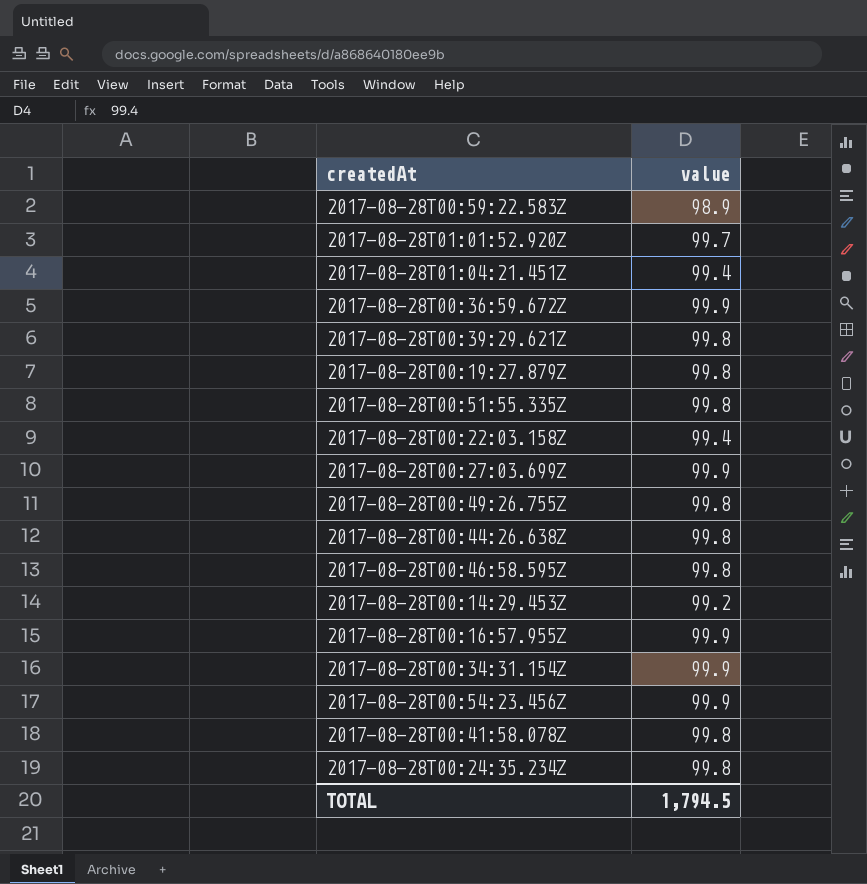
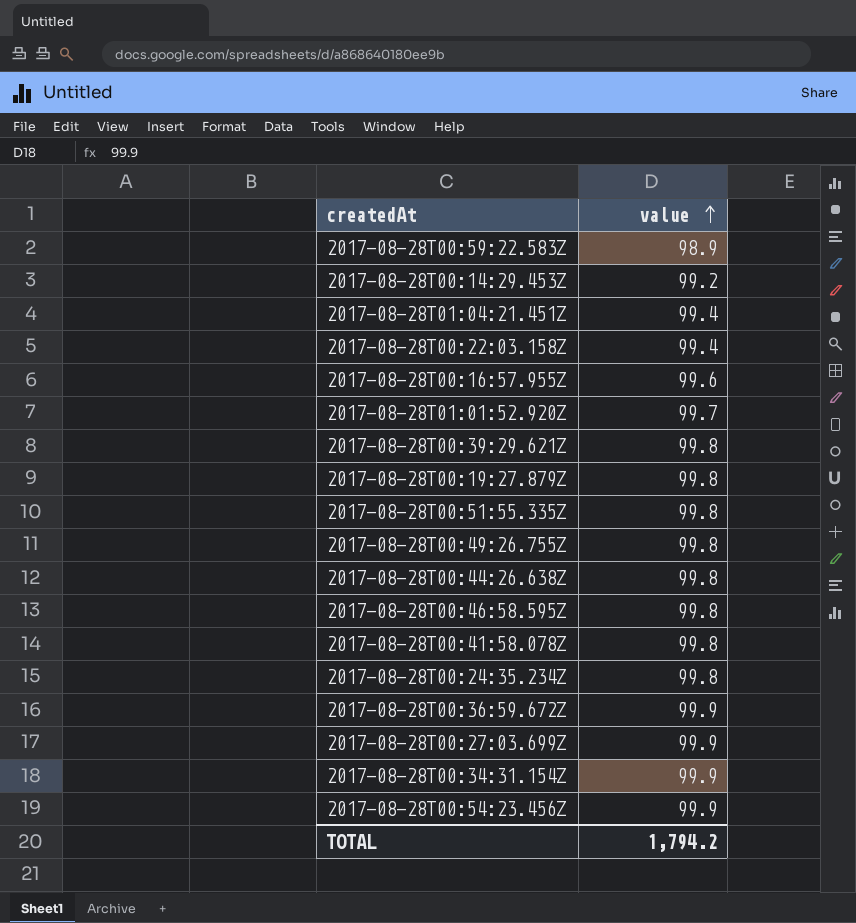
row order: none -> value ascending
2017-08-28T00:16:57.955Z | value: 99.9 -> 99.6
TOTAL | value: 1,794.5 -> 1,794.2

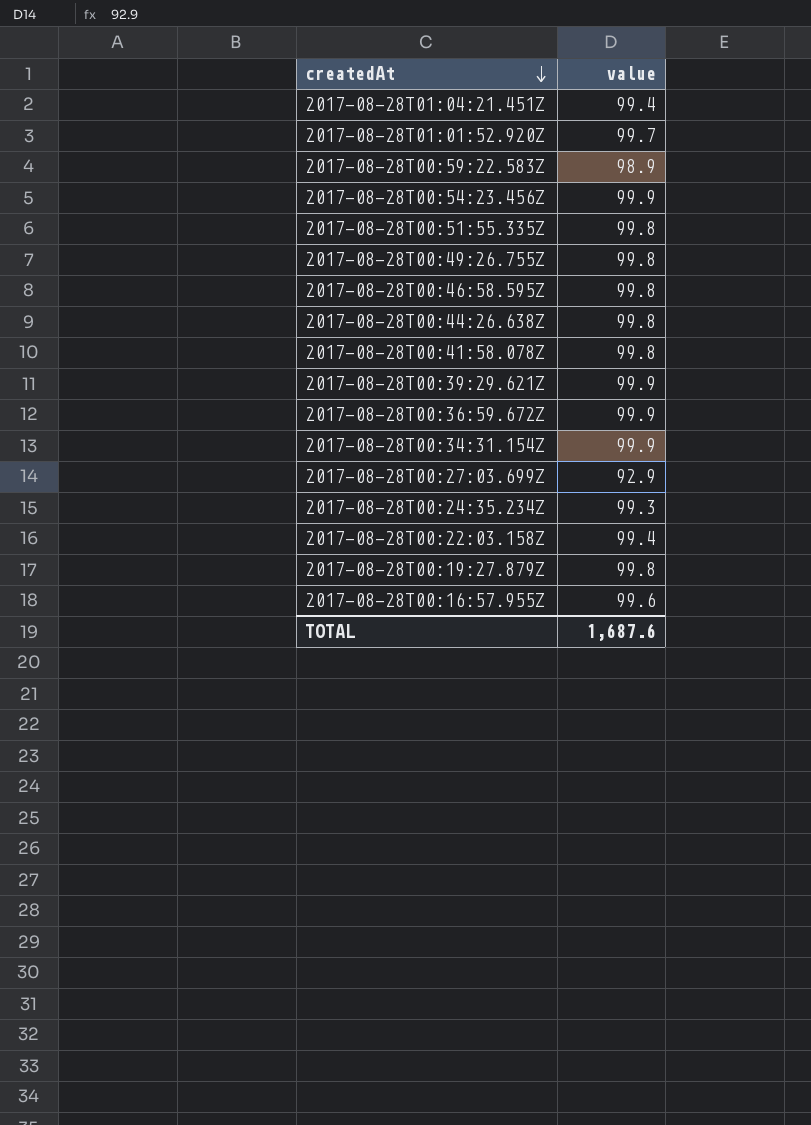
row order: value ascending -> createdAt descending
row 2017-08-28T00:14:29.453Z: 99.2 -> none
2017-08-28T00:39:29.621Z | value: 99.8 -> 99.9
2017-08-28T00:27:03.699Z | value: 99.9 -> 92.9
2017-08-28T00:24:35.234Z | value: 99.8 -> 99.3
TOTAL | value: 1,794.2 -> 1,687.6

